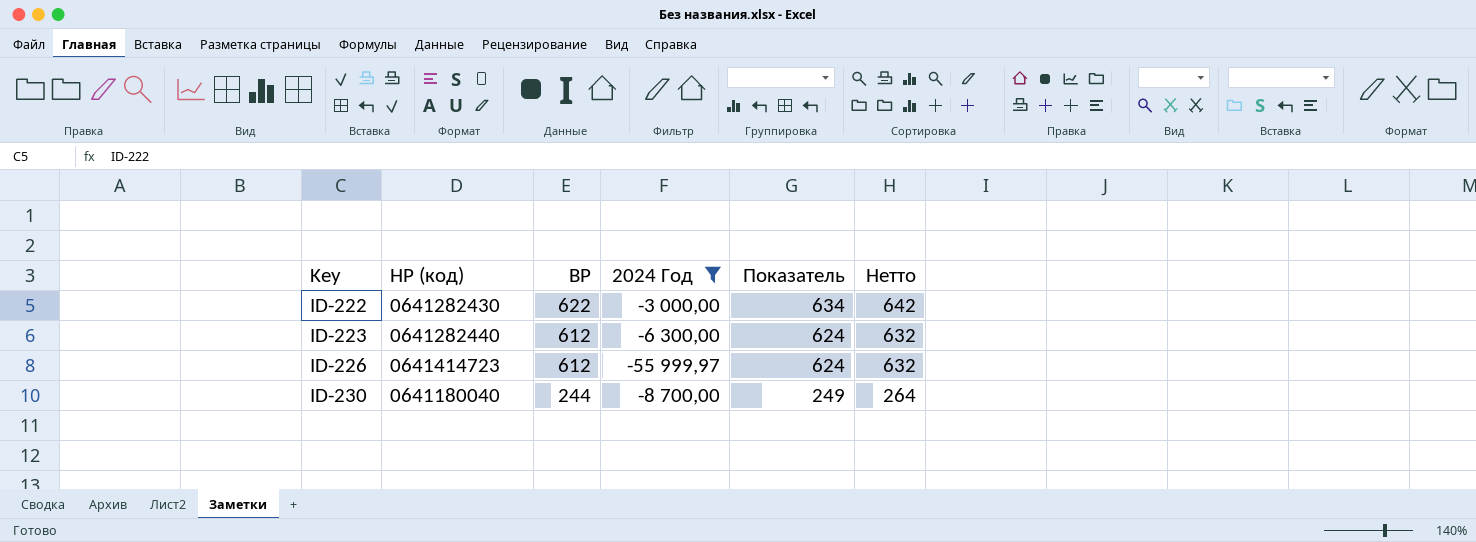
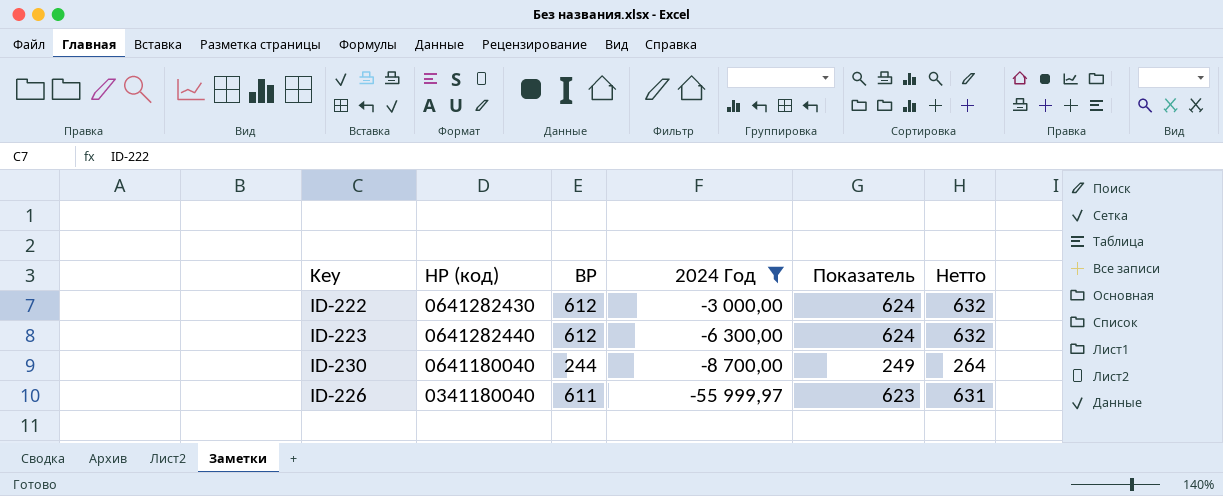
row order: Key ascending -> 2024 Год descending
ID-222 | ВР: 622 -> 612
ID-222 | Показатель: 634 -> 624
ID-222 | Нетто: 642 -> 632
ID-226 | НР (код): 0641414723 -> 0341180040
ID-226 | ВР: 612 -> 611
ID-226 | Показатель: 624 -> 623
ID-226 | Нетто: 632 -> 631

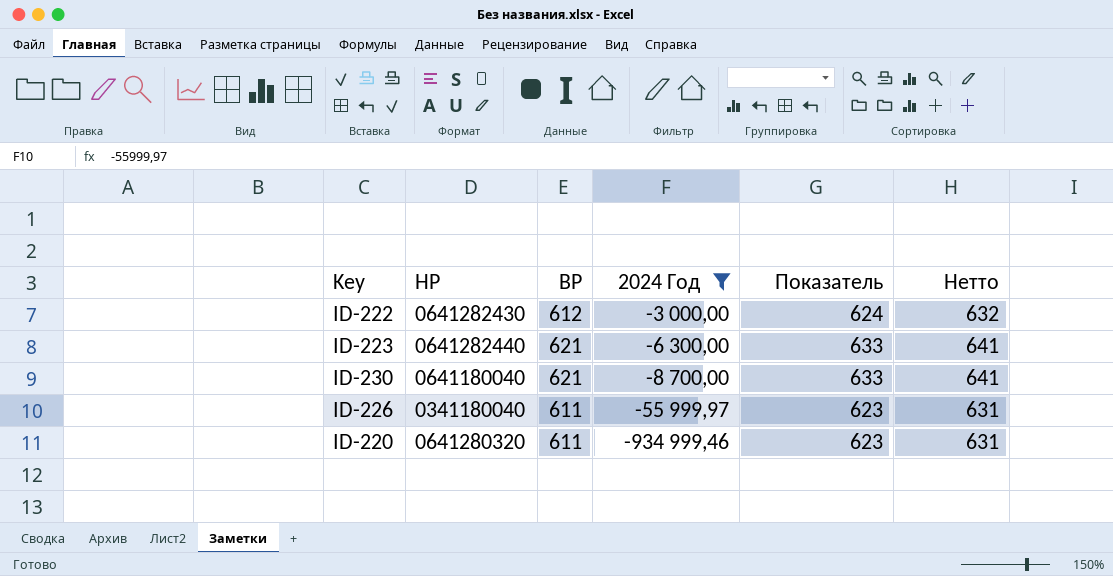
column name: НР (код) -> НР
ID-223 | ВР: 612 -> 621
ID-223 | Показатель: 624 -> 633
ID-223 | Нетто: 632 -> 641
ID-230 | ВР: 244 -> 621
ID-230 | Показатель: 249 -> 633
ID-230 | Нетто: 264 -> 641
row ID-220: none -> 0641280320 | 611 | -934 999,46 | 623 | 631

